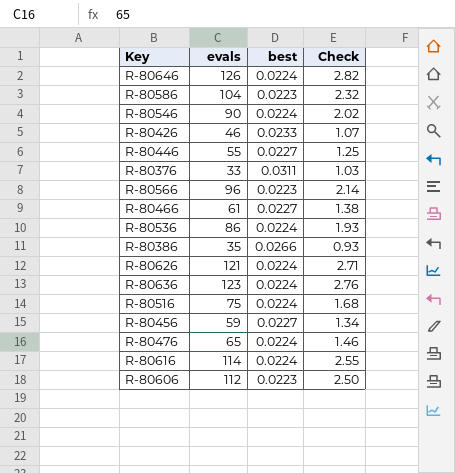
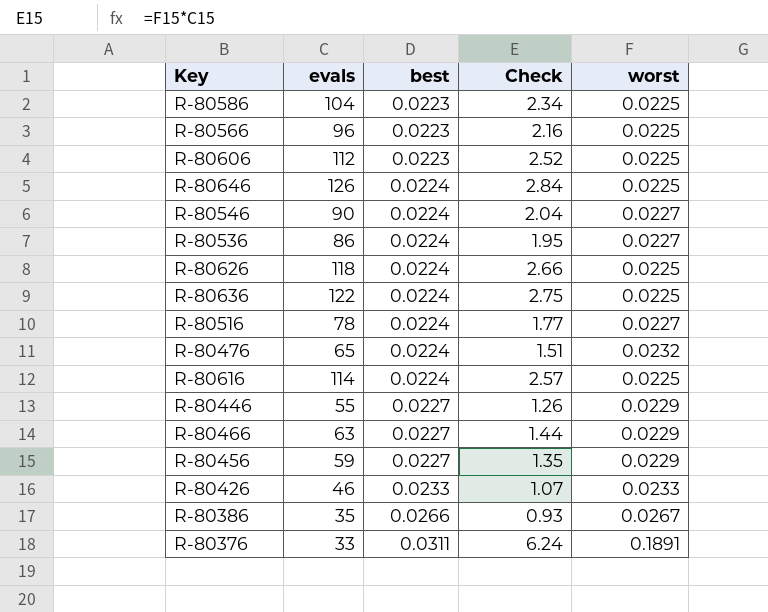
row order: none -> best ascending
column Check | formula: [evals] * [best] -> [evals] * [worst]
column worst | position: none -> 5
R-80626 | evals: 121 -> 118
R-80636 | evals: 123 -> 122
R-80516 | evals: 75 -> 78
R-80466 | evals: 61 -> 63

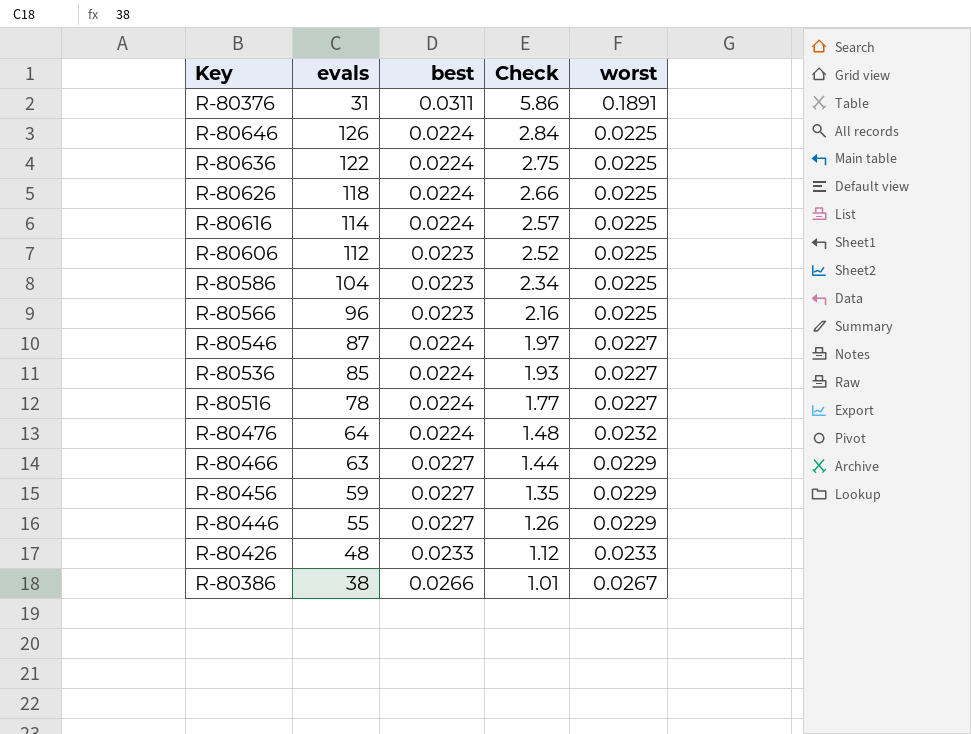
row order: best ascending -> Check descending
R-80376 | evals: 33 -> 31
R-80376 | Check: 6.24 -> 5.86
R-80546 | evals: 90 -> 87
R-80546 | Check: 2.04 -> 1.97
R-80536 | evals: 86 -> 85
R-80536 | Check: 1.95 -> 1.93
R-80476 | evals: 65 -> 64
R-80476 | Check: 1.51 -> 1.48
R-80426 | evals: 46 -> 48
R-80426 | Check: 1.07 -> 1.12
R-80386 | evals: 35 -> 38
R-80386 | Check: 0.93 -> 1.01

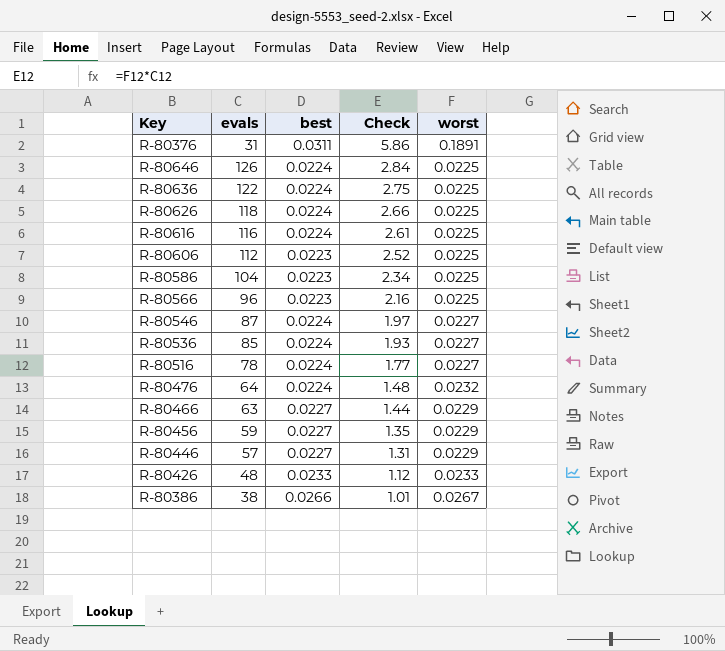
R-80616 | evals: 114 -> 116
R-80616 | Check: 2.57 -> 2.61
R-80446 | evals: 55 -> 57
R-80446 | Check: 1.26 -> 1.31

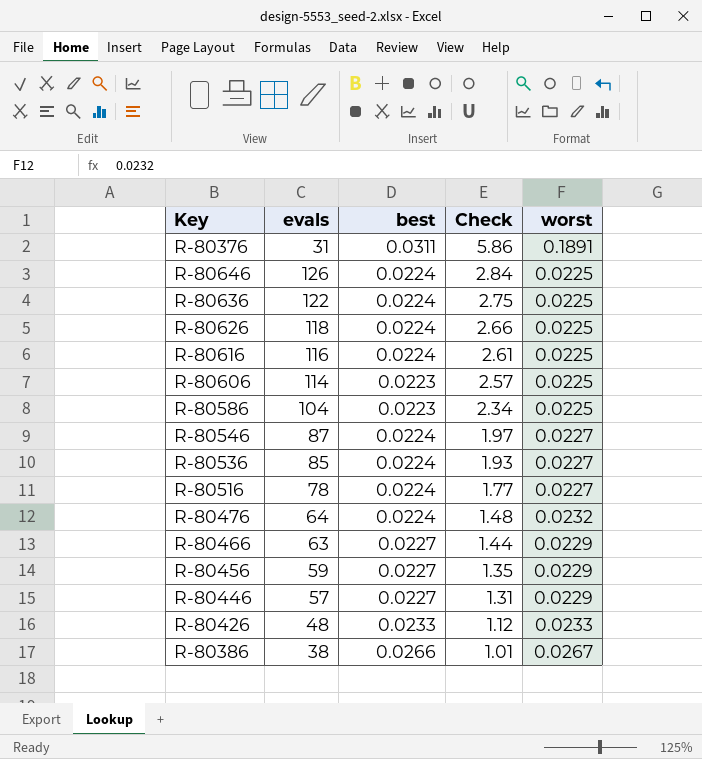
row R-80566: 96 | 0.0223 | 2.16 | 0.0225 -> none
R-80606 | evals: 112 -> 114
R-80606 | Check: 2.52 -> 2.57

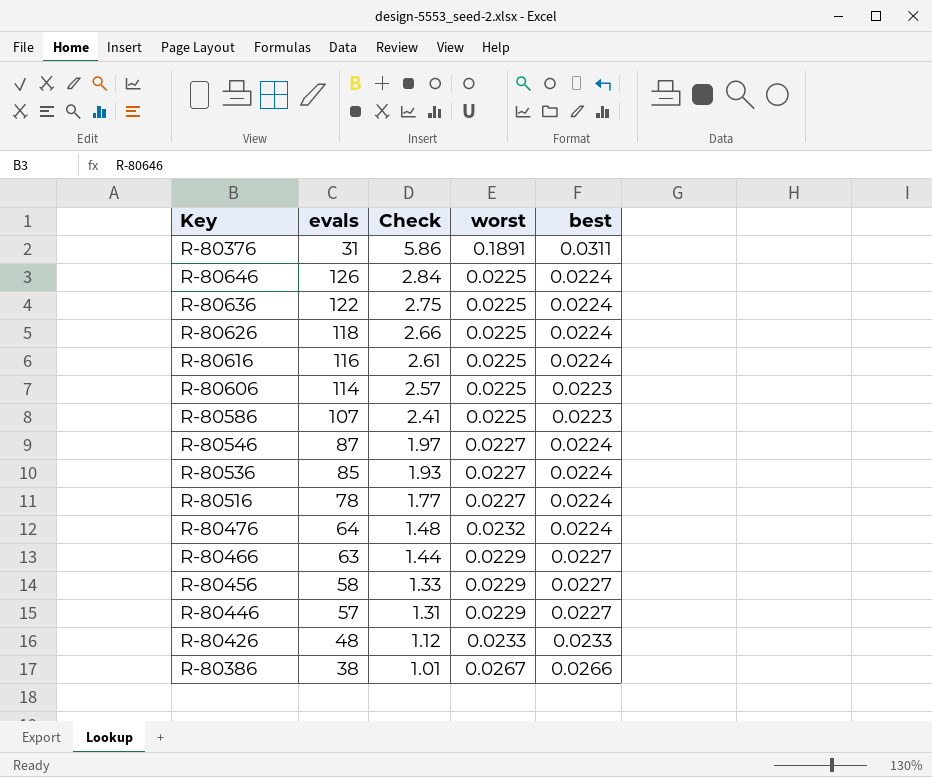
column best | position: 3 -> 5
R-80586 | evals: 104 -> 107
R-80586 | Check: 2.34 -> 2.41
R-80456 | evals: 59 -> 58
R-80456 | Check: 1.35 -> 1.33

